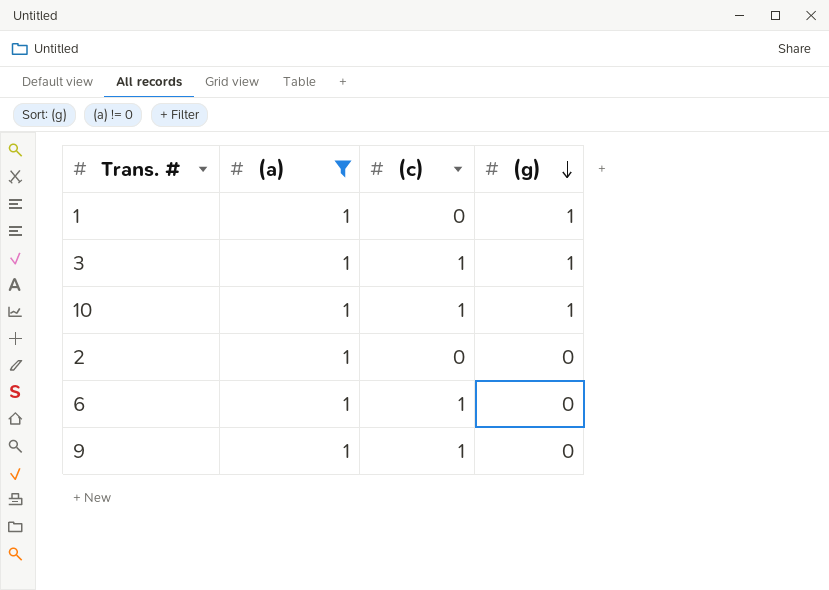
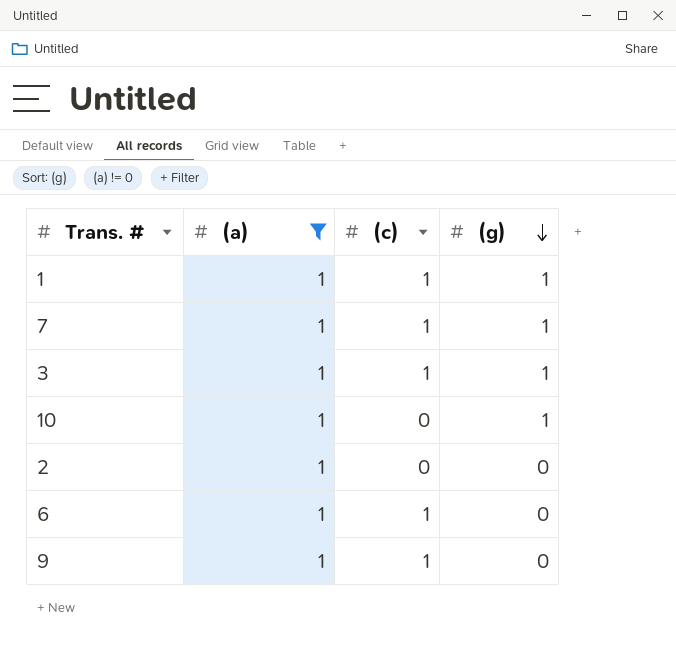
1 | (c): 0 -> 1
row 7: none -> 1 | 1 | 1
10 | (c): 1 -> 0

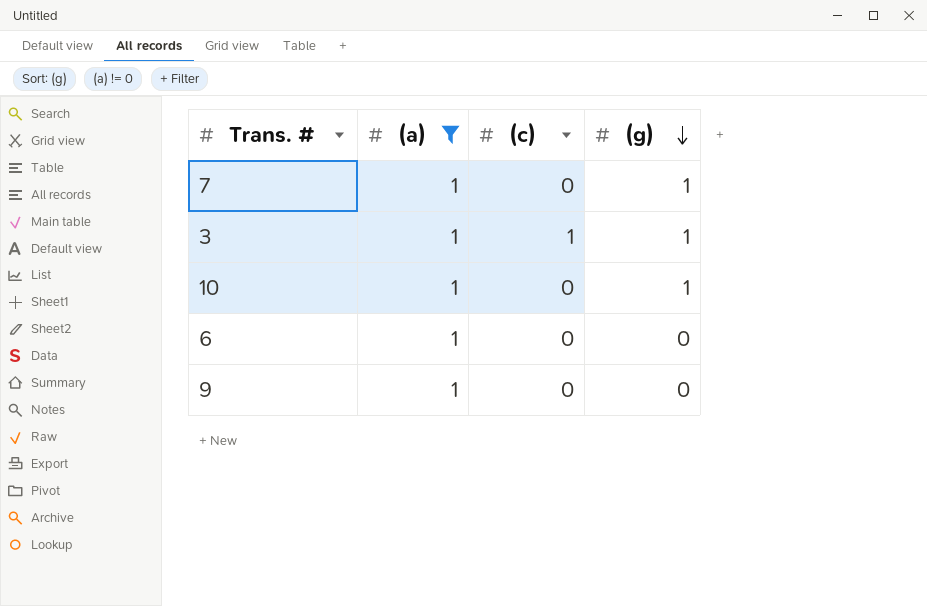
row 1: 1 | 1 | 1 -> none
row 2: 1 | 0 | 0 -> none
7 | (c): 1 -> 0
6 | (c): 1 -> 0
9 | (c): 1 -> 0

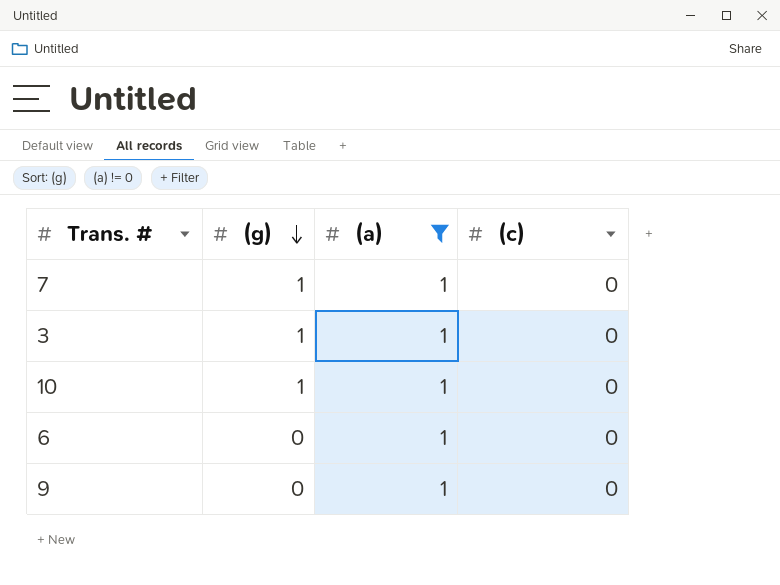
column (g) | position: 4 -> 2
3 | (c): 1 -> 0

